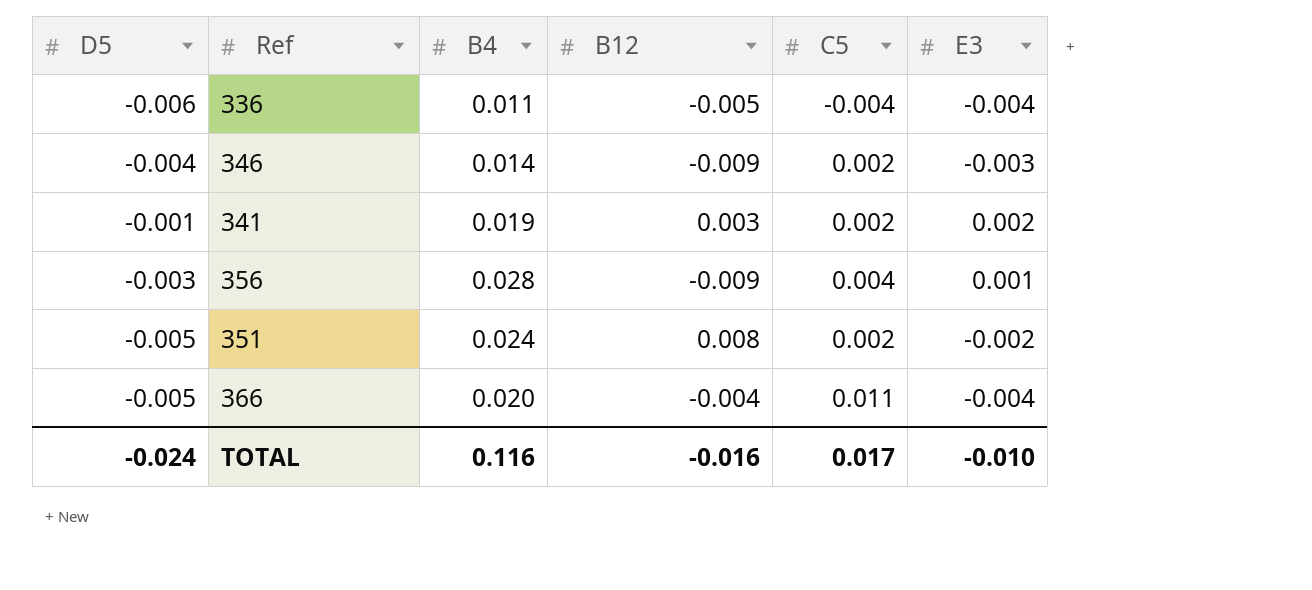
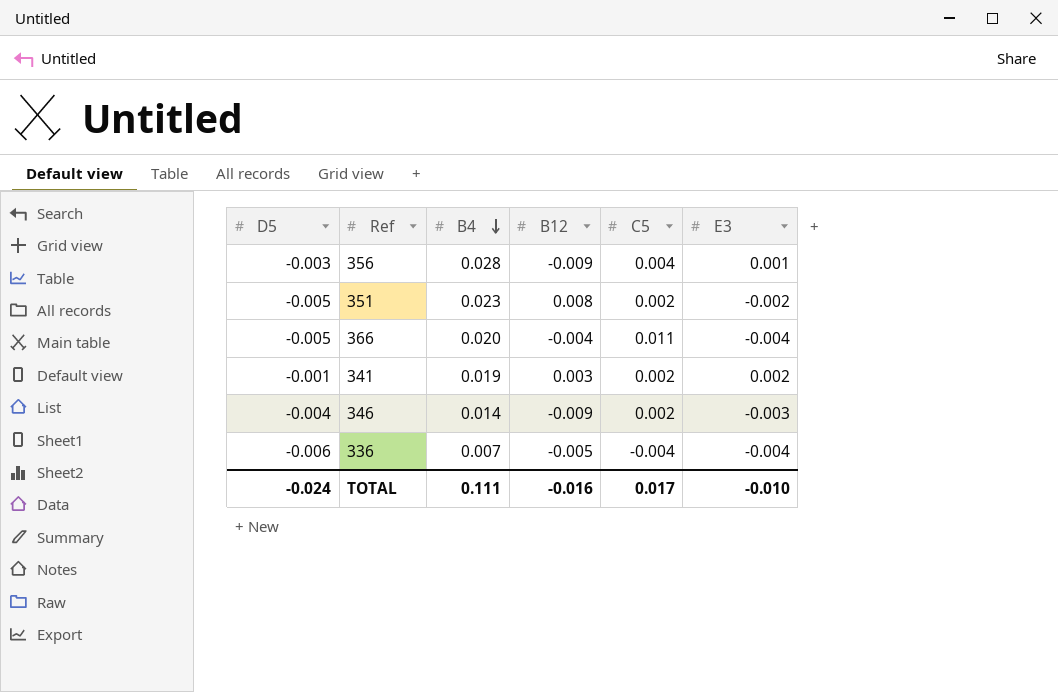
row order: none -> B4 descending
351 | B4: 0.024 -> 0.023
336 | B4: 0.011 -> 0.007
TOTAL | B4: 0.116 -> 0.111

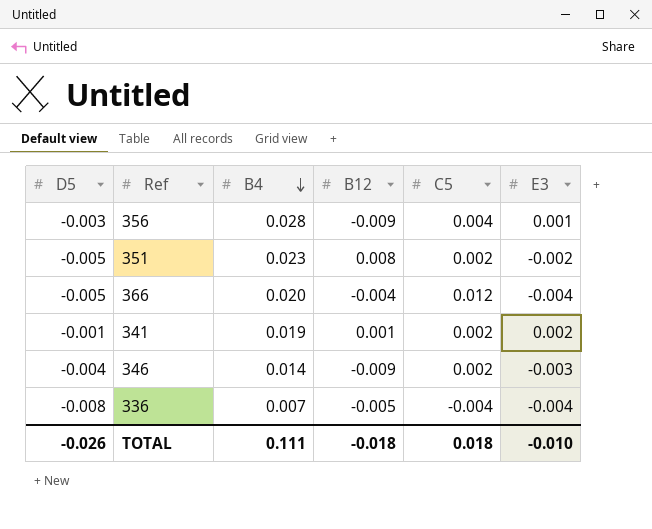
366 | C5: 0.011 -> 0.012
341 | B12: 0.003 -> 0.001
336 | D5: -0.006 -> -0.008
TOTAL | D5: -0.024 -> -0.026
TOTAL | B12: -0.016 -> -0.018
TOTAL | C5: 0.017 -> 0.018

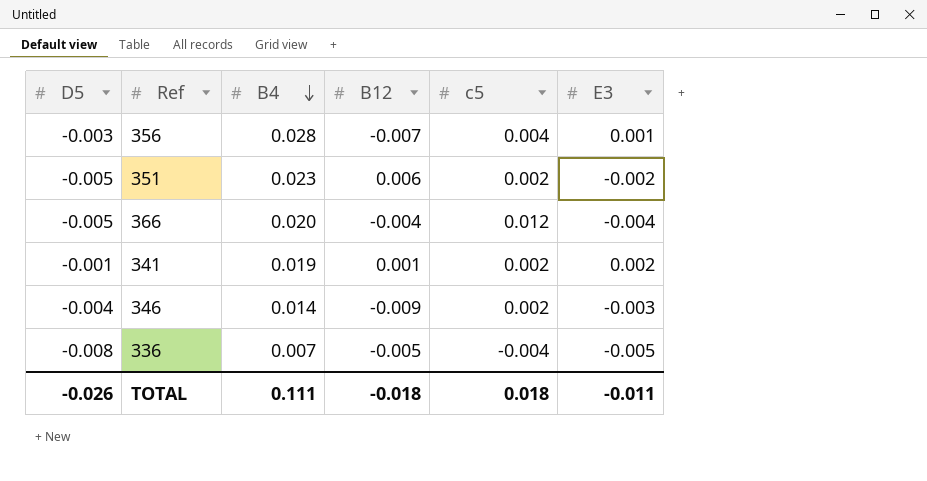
column name: C5 -> c5
356 | B12: -0.009 -> -0.007
351 | B12: 0.008 -> 0.006
336 | E3: -0.004 -> -0.005
TOTAL | E3: -0.010 -> -0.011

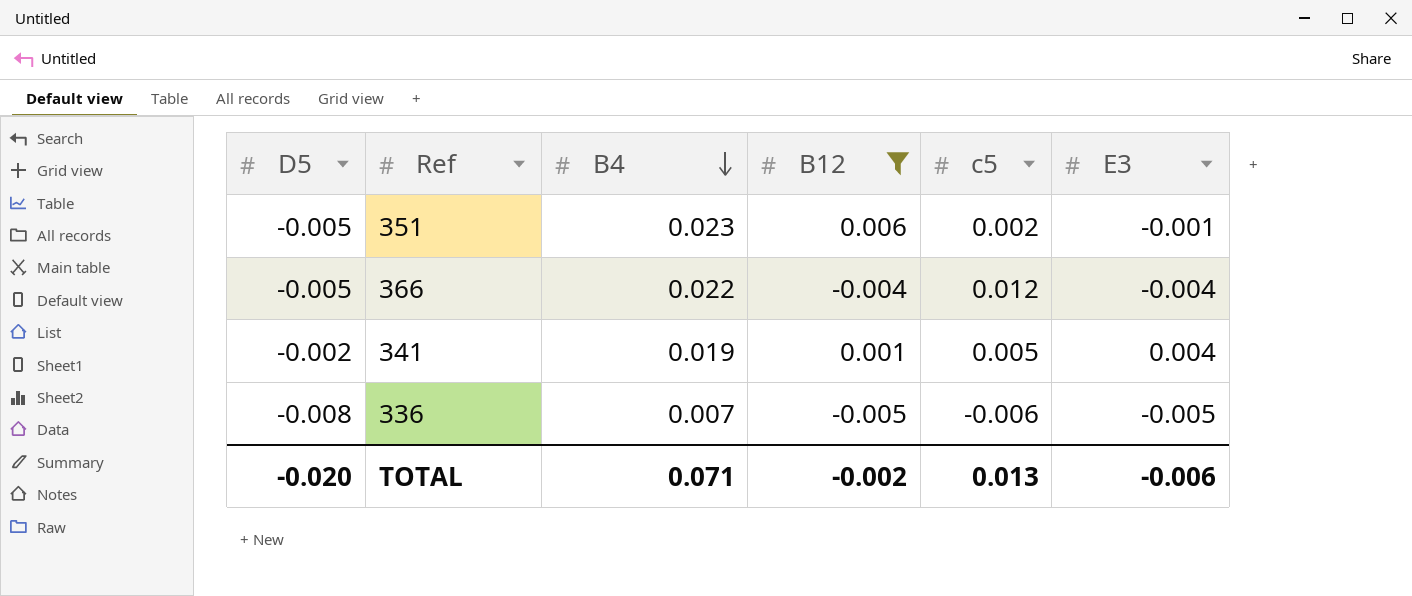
filter: none -> B12 >= -0.005
351 | E3: -0.002 -> -0.001
366 | B4: 0.020 -> 0.022
341 | D5: -0.001 -> -0.002
341 | c5: 0.002 -> 0.005
341 | E3: 0.002 -> 0.004
336 | c5: -0.004 -> -0.006
TOTAL | D5: -0.026 -> -0.020
TOTAL | B4: 0.111 -> 0.071
TOTAL | B12: -0.018 -> -0.002
TOTAL | c5: 0.018 -> 0.013
TOTAL | E3: -0.011 -> -0.006

